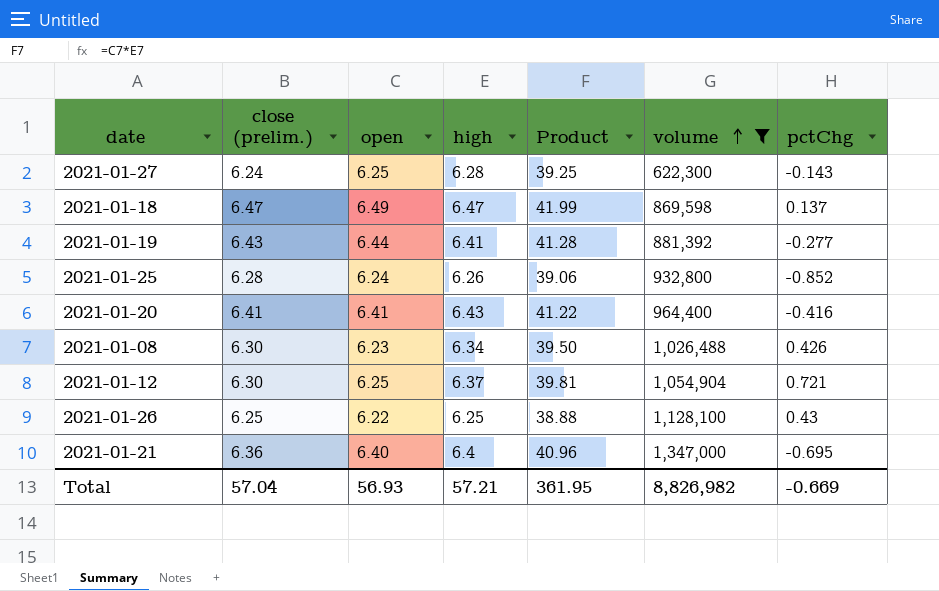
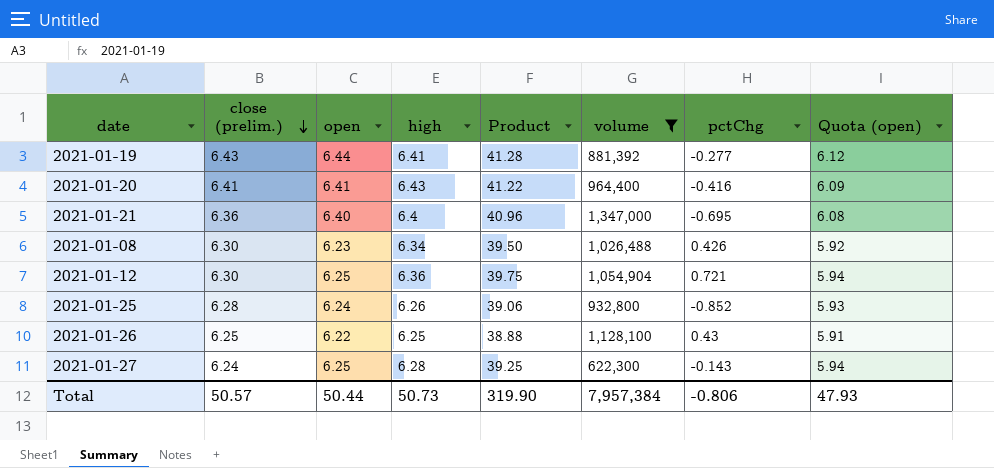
row order: volume ascending -> close (prelim.) descending
column Quota (open) | formula: none -> [open] * 0.95
row 2021-01-18: 6.47 | 6.49 | 6.47 | 41.99 | 869,598 | 0.137 -> none
2021-01-12 | high: 6.37 -> 6.36
2021-01-12 | Product: 39.81 -> 39.75
Total | close (prelim.): 57.04 -> 50.57
Total | open: 56.93 -> 50.44
Total | high: 57.21 -> 50.73
Total | Product: 361.95 -> 319.90
Total | volume: 8,826,982 -> 7,957,384
Total | pctChg: -0.669 -> -0.806

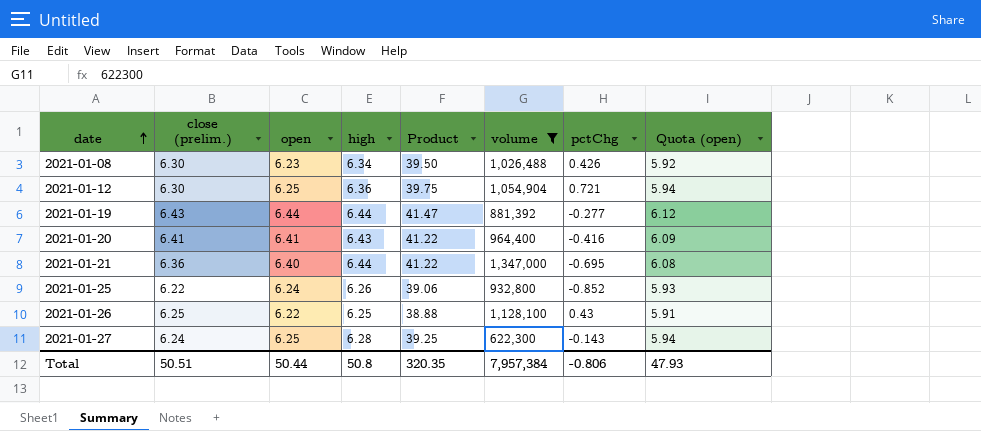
row order: close (prelim.) descending -> date ascending
2021-01-19 | high: 6.41 -> 6.44
2021-01-19 | Product: 41.28 -> 41.47
2021-01-21 | high: 6.4 -> 6.44
2021-01-21 | Product: 40.96 -> 41.22
2021-01-25 | close (prelim.): 6.28 -> 6.22
Total | close (prelim.): 50.57 -> 50.51
Total | high: 50.73 -> 50.8
Total | Product: 319.90 -> 320.35

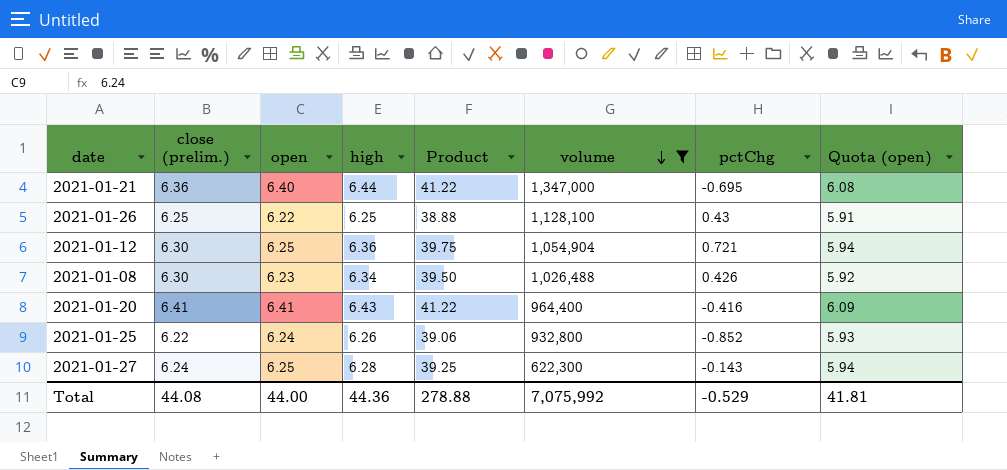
row order: date ascending -> volume descending
row 2021-01-19: 6.43 | 6.44 | 6.44 | 41.47 | 881,392 | -0.277 | 6.12 -> none
Total | close (prelim.): 50.51 -> 44.08
Total | open: 50.44 -> 44.00
Total | high: 50.8 -> 44.36
Total | Product: 320.35 -> 278.88
Total | volume: 7,957,384 -> 7,075,992
Total | pctChg: -0.806 -> -0.529
Total | Quota (open): 47.93 -> 41.81

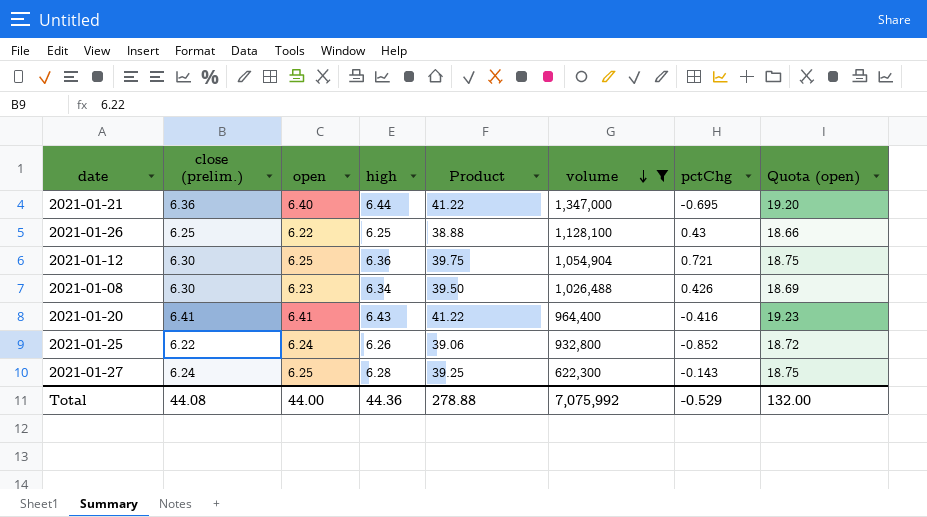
column Quota (open) | formula: [open] * 0.95 -> [open] * 3
Total | Quota (open): 41.81 -> 132.00

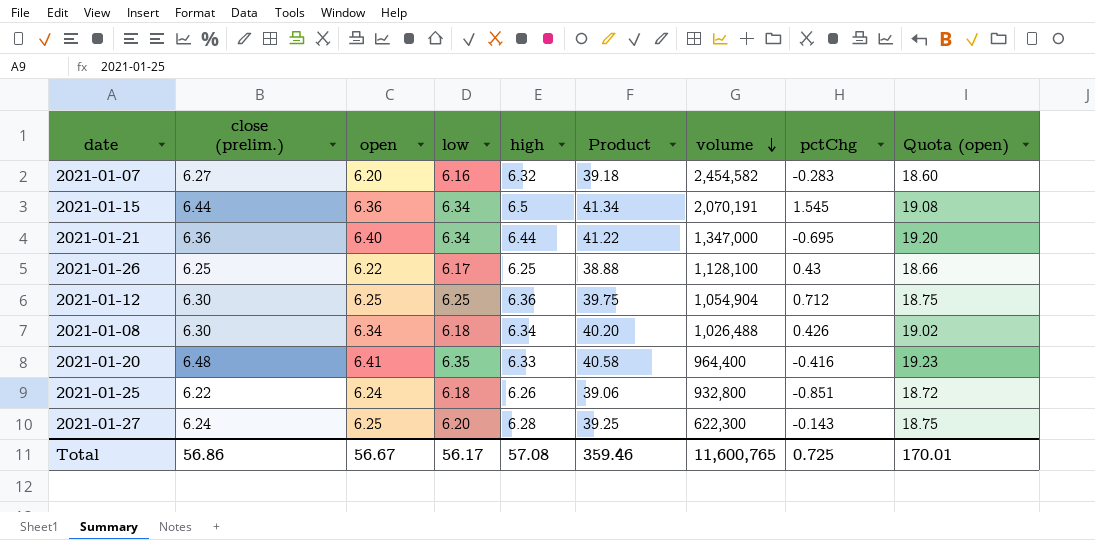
filter: volume <= 1,347,000 -> none
column low | position: none -> 4
2021-01-12 | pctChg: 0.721 -> 0.712
2021-01-08 | open: 6.23 -> 6.34
2021-01-08 | Product: 39.50 -> 40.20
2021-01-08 | Quota (open): 18.69 -> 19.02
2021-01-20 | close (prelim.): 6.41 -> 6.48
2021-01-20 | high: 6.43 -> 6.33
2021-01-20 | Product: 41.22 -> 40.58
2021-01-25 | pctChg: -0.852 -> -0.851
Total | close (prelim.): 44.08 -> 56.86
Total | open: 44.00 -> 56.67
Total | high: 44.36 -> 57.08
Total | Product: 278.88 -> 359.46
Total | volume: 7,075,992 -> 11,600,765
Total | pctChg: -0.529 -> 0.725
Total | Quota (open): 132.00 -> 170.01

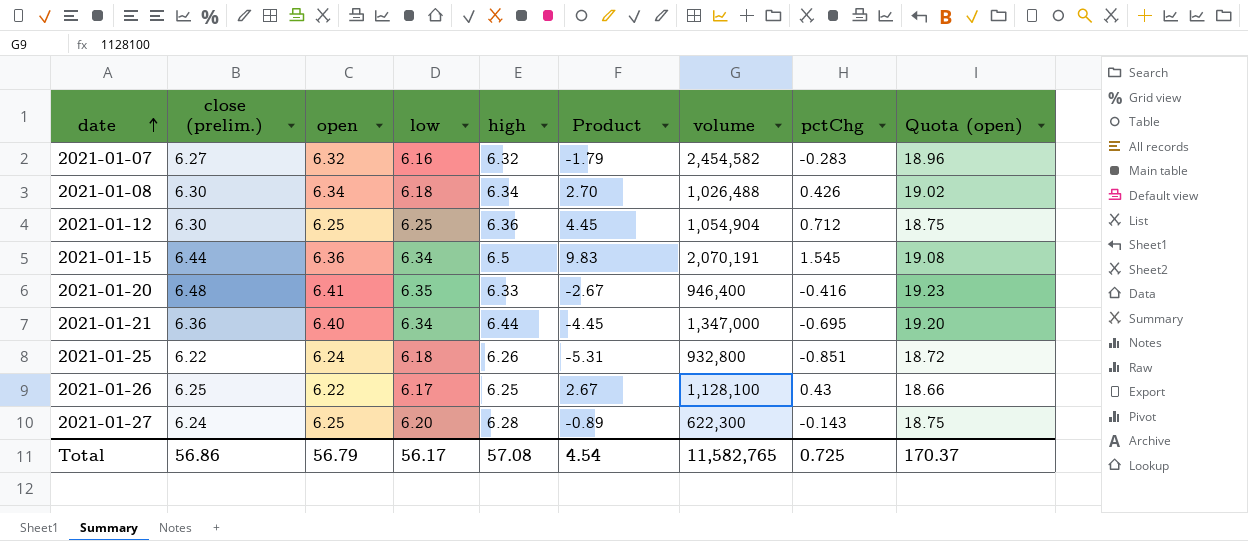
row order: volume descending -> date ascending
column Product | formula: [open] * [high] -> [open] * [pctChg]
2021-01-07 | open: 6.20 -> 6.32
2021-01-07 | Quota (open): 18.60 -> 18.96
2021-01-20 | volume: 964,400 -> 946,400
Total | open: 56.67 -> 56.79
Total | Product: 359.46 -> 4.54
Total | volume: 11,600,765 -> 11,582,765
Total | Quota (open): 170.01 -> 170.37

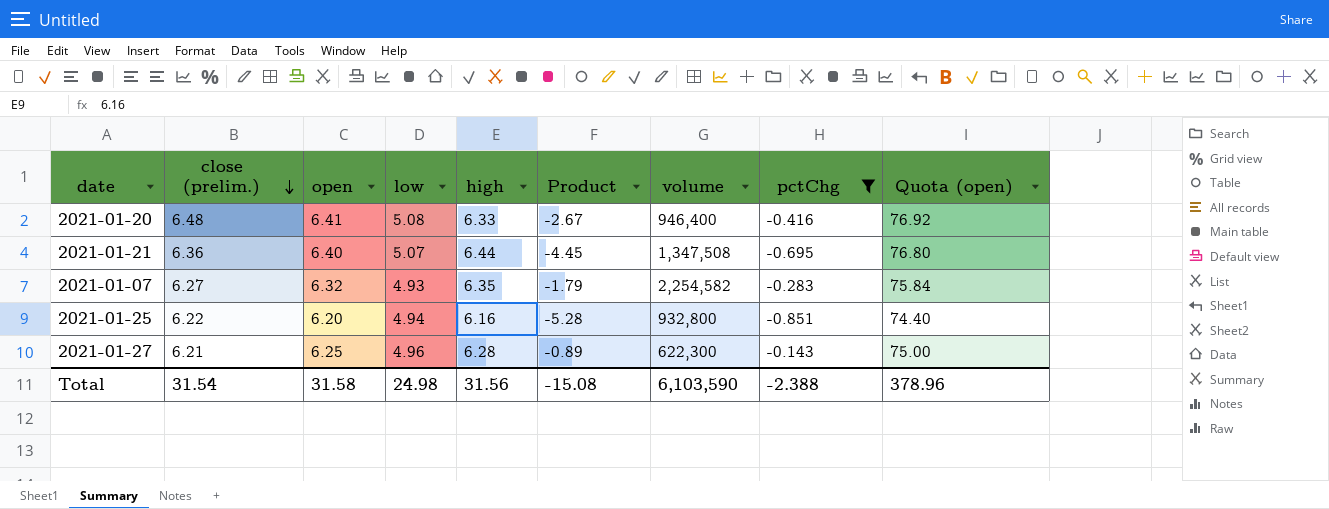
filter: none -> pctChg <= -0.143
row order: date ascending -> close (prelim.) descending
column Quota (open) | formula: [open] * 3 -> [open] * 12
2021-01-20 | low: 6.35 -> 5.08
2021-01-21 | low: 6.34 -> 5.07
2021-01-21 | volume: 1,347,000 -> 1,347,508
2021-01-07 | low: 6.16 -> 4.93
2021-01-07 | high: 6.32 -> 6.35
2021-01-07 | volume: 2,454,582 -> 2,254,582
2021-01-25 | open: 6.24 -> 6.20
2021-01-25 | low: 6.18 -> 4.94
2021-01-25 | high: 6.26 -> 6.16
2021-01-25 | Product: -5.31 -> -5.28
2021-01-27 | close (prelim.): 6.24 -> 6.21
2021-01-27 | low: 6.20 -> 4.96
Total | close (prelim.): 56.86 -> 31.54
Total | open: 56.79 -> 31.58
Total | low: 56.17 -> 24.98
Total | high: 57.08 -> 31.56
Total | Product: 4.54 -> -15.08
Total | volume: 11,582,765 -> 6,103,590
Total | pctChg: 0.725 -> -2.388
Total | Quota (open): 170.37 -> 378.96

